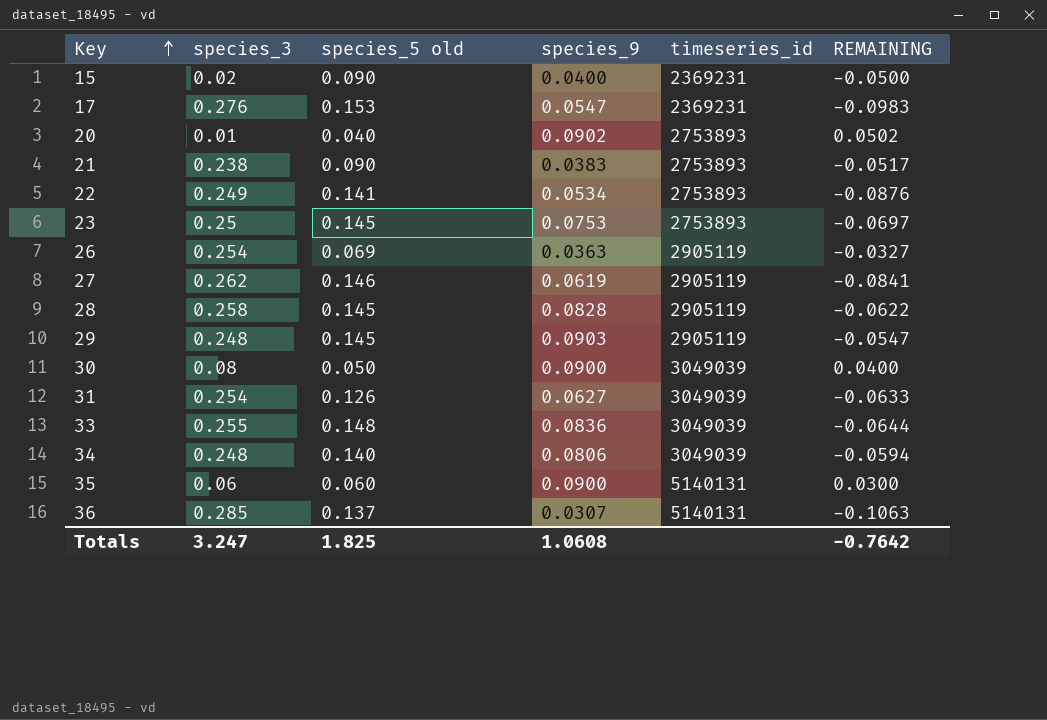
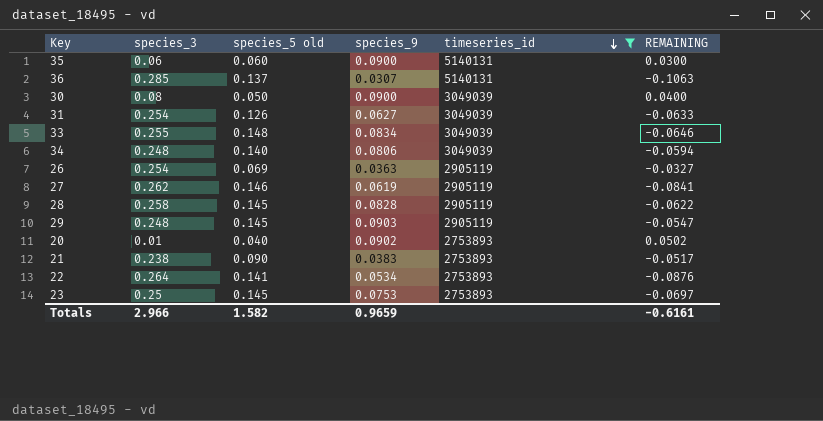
filter: none -> timeseries_id != 2369231
row order: Key ascending -> timeseries_id descending
33 | species_9: 0.0836 -> 0.0834
33 | REMAINING: -0.0644 -> -0.0646
22 | species_3: 0.249 -> 0.264
Totals | species_3: 3.247 -> 2.966
Totals | species_5 old: 1.825 -> 1.582
Totals | species_9: 1.0608 -> 0.9659
Totals | REMAINING: -0.7642 -> -0.6161

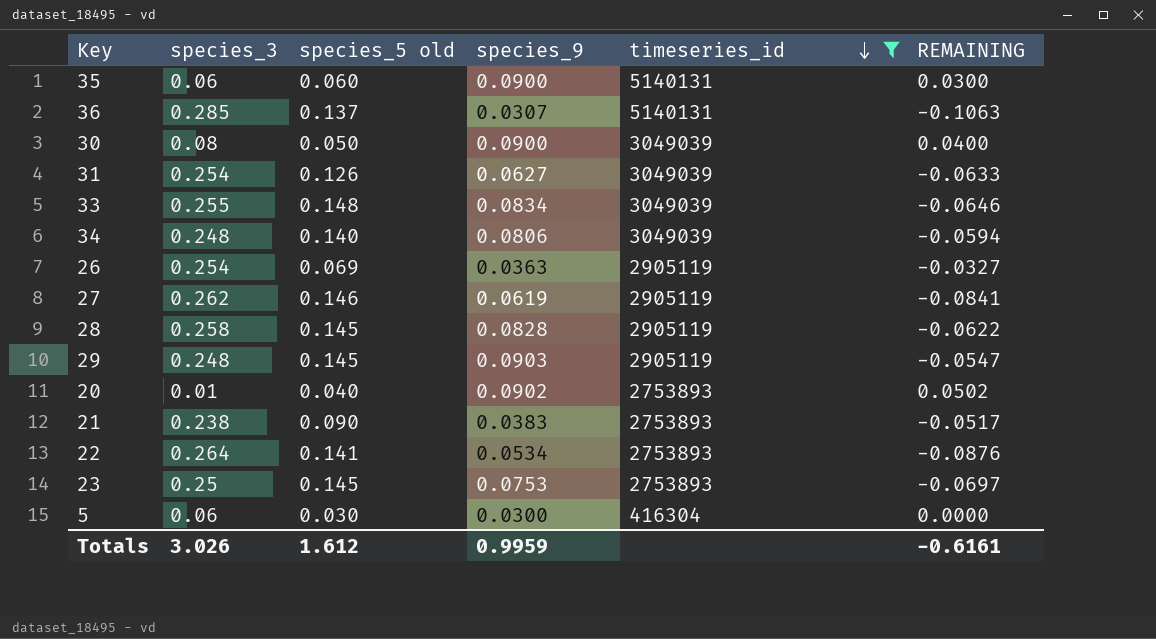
row 5: none -> 0.06 | 0.030 | 0.0300 | 416304 | 0.0000
Totals | species_3: 2.966 -> 3.026
Totals | species_5 old: 1.582 -> 1.612
Totals | species_9: 0.9659 -> 0.9959

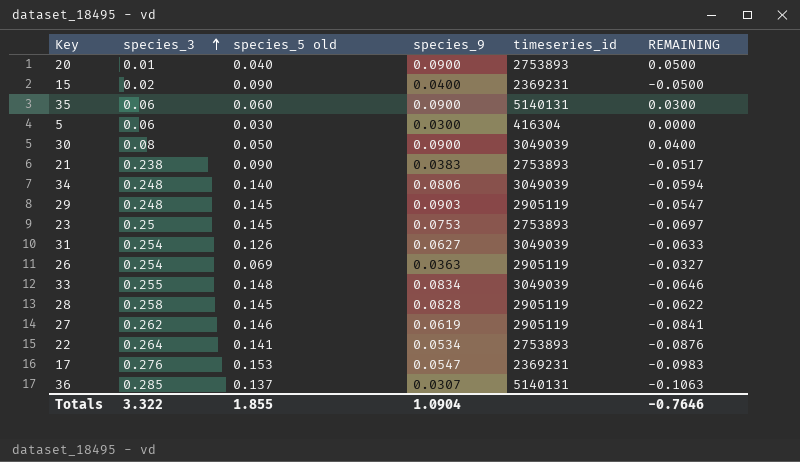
filter: timeseries_id != 2369231 -> none
row order: timeseries_id descending -> species_3 ascending
20 | species_9: 0.0902 -> 0.0900
20 | REMAINING: 0.0502 -> 0.0500
Totals | species_3: 3.026 -> 3.322
Totals | species_5 old: 1.612 -> 1.855
Totals | species_9: 0.9959 -> 1.0904
Totals | REMAINING: -0.6161 -> -0.7646

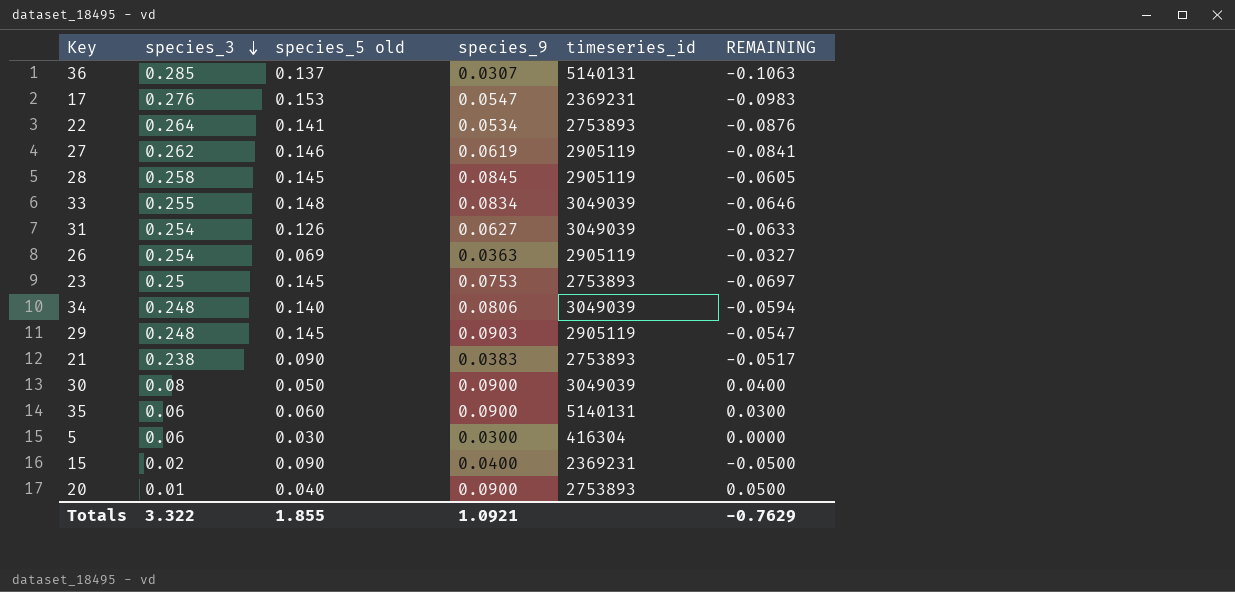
row order: species_3 ascending -> species_3 descending
28 | species_9: 0.0828 -> 0.0845
28 | REMAINING: -0.0622 -> -0.0605
Totals | species_9: 1.0904 -> 1.0921
Totals | REMAINING: -0.7646 -> -0.7629

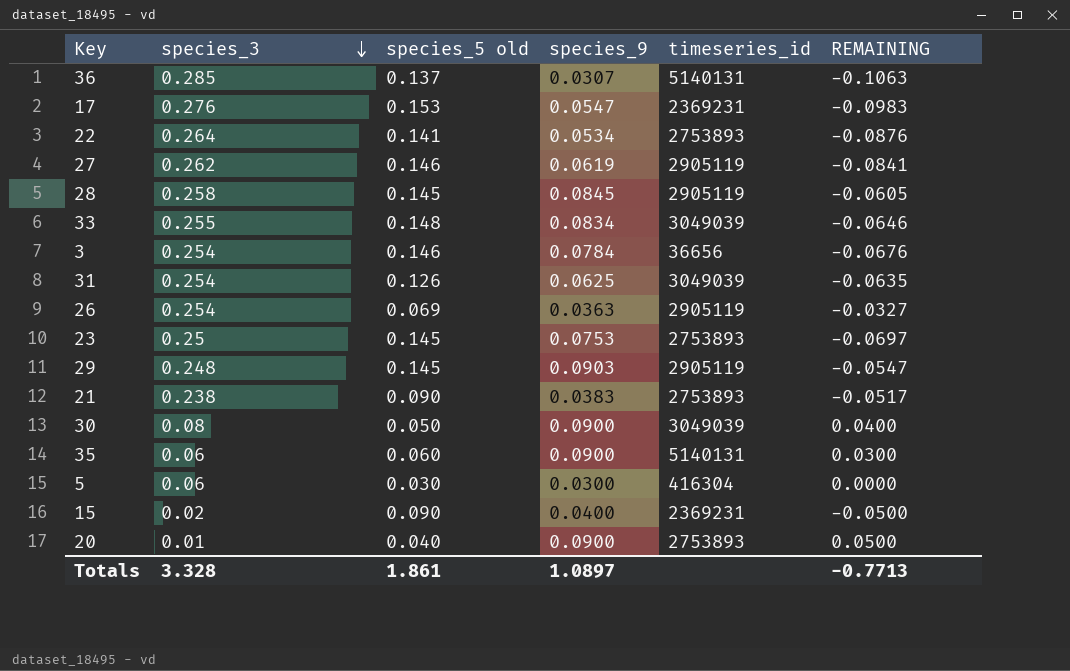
row 34: 0.248 | 0.140 | 0.0806 | 3049039 | -0.0594 -> none
row 3: none -> 0.254 | 0.146 | 0.0784 | 36656 | -0.0676
31 | species_9: 0.0627 -> 0.0625
31 | REMAINING: -0.0633 -> -0.0635
Totals | species_3: 3.322 -> 3.328
Totals | species_5 old: 1.855 -> 1.861
Totals | species_9: 1.0921 -> 1.0897
Totals | REMAINING: -0.7629 -> -0.7713

